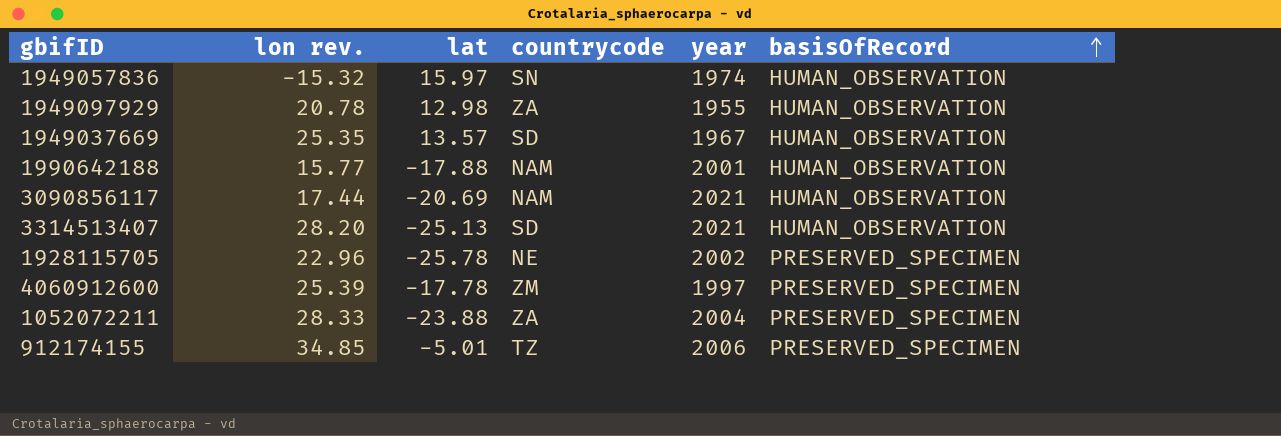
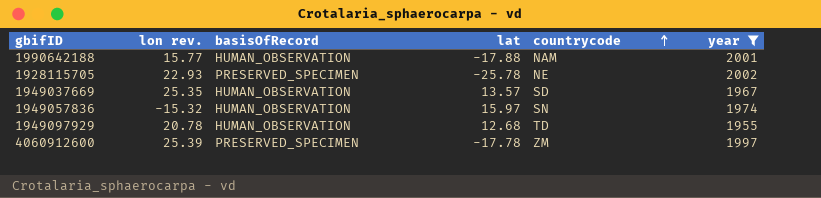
filter: none -> year <= 2002
row order: basisOfRecord ascending -> countrycode ascending
column basisOfRecord | position: 6 -> 3
1928115705 | lon rev.: 22.96 -> 22.93
1949097929 | lat: 12.98 -> 12.68
1949097929 | countrycode: ZA -> TD

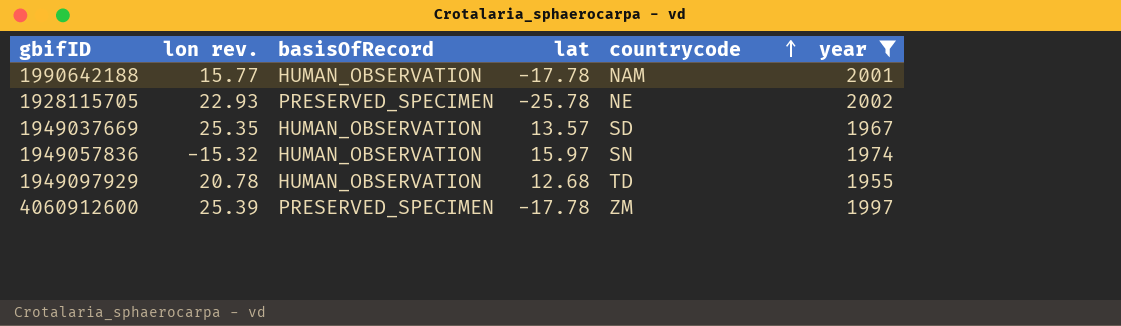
1990642188 | lat: -17.88 -> -17.78

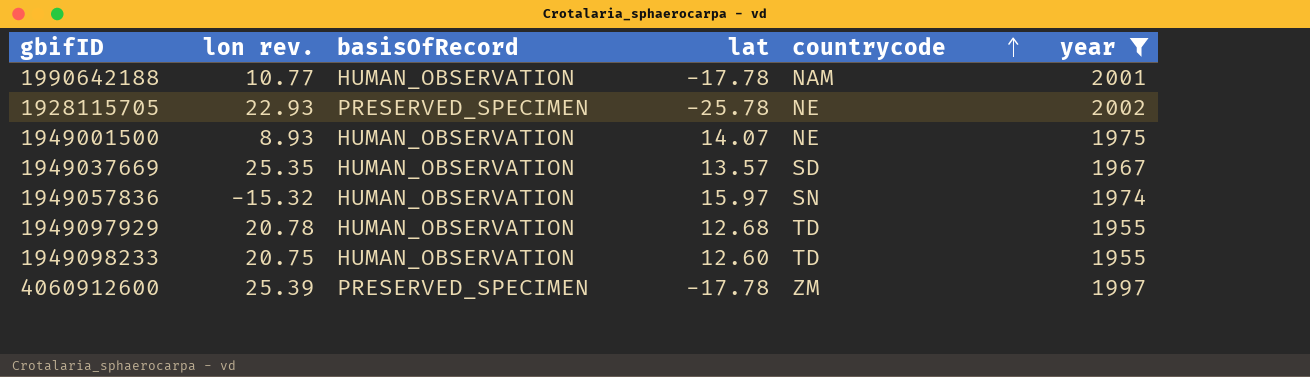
1990642188 | lon rev.: 15.77 -> 10.77
row 1949001500: none -> 8.93 | HUMAN_OBSERVATION | 14.07 | NE | 1975
row 1949098233: none -> 20.75 | HUMAN_OBSERVATION | 12.60 | TD | 1955

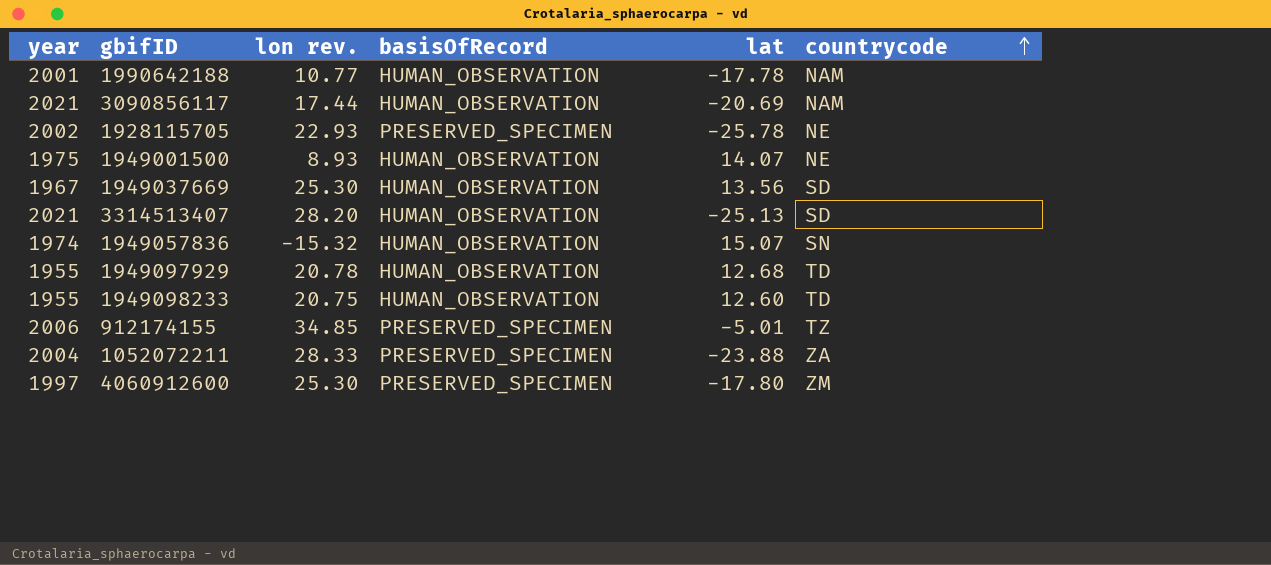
filter: year <= 2002 -> none
column year | position: 6 -> 1
1949037669 | lon rev.: 25.35 -> 25.30
1949037669 | lat: 13.57 -> 13.56
1949057836 | lat: 15.97 -> 15.07
4060912600 | lon rev.: 25.39 -> 25.30
4060912600 | lat: -17.78 -> -17.80

